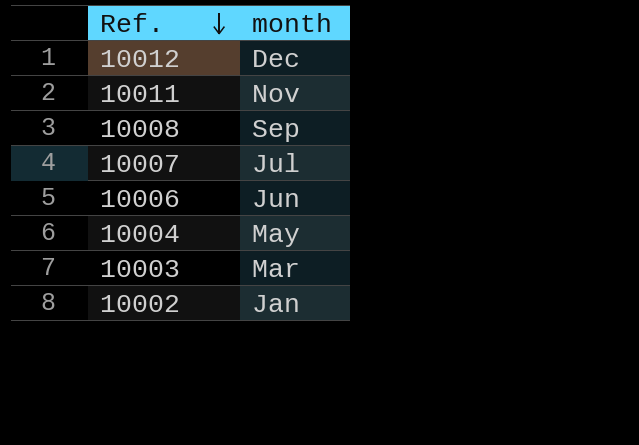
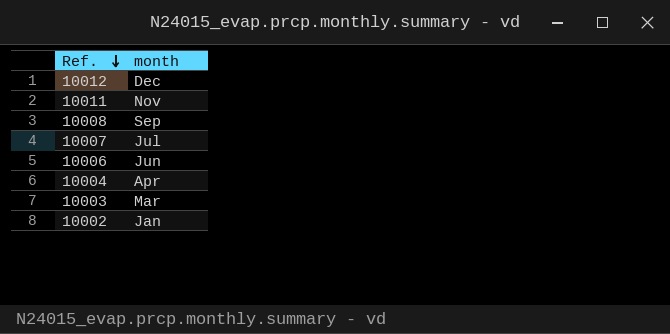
10004 | month: May -> Apr

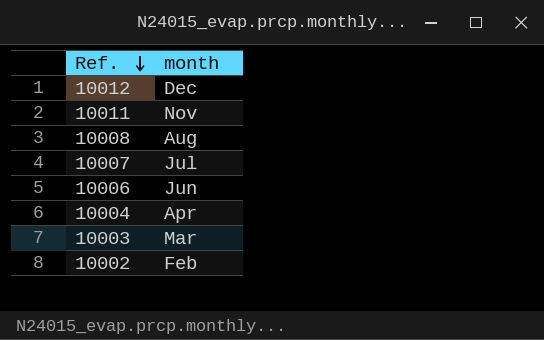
10008 | month: Sep -> Aug
10002 | month: Jan -> Feb

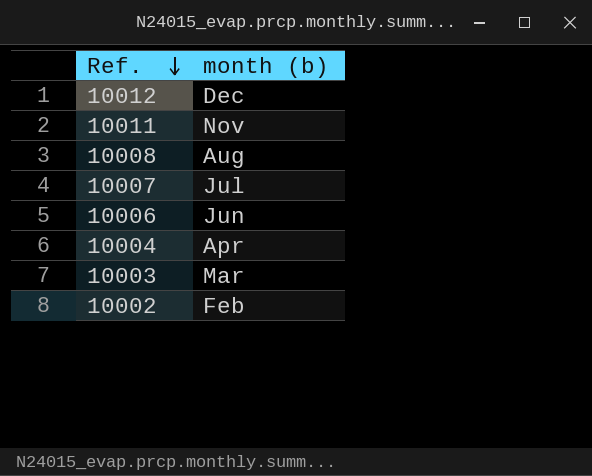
column name: month -> month (b)

